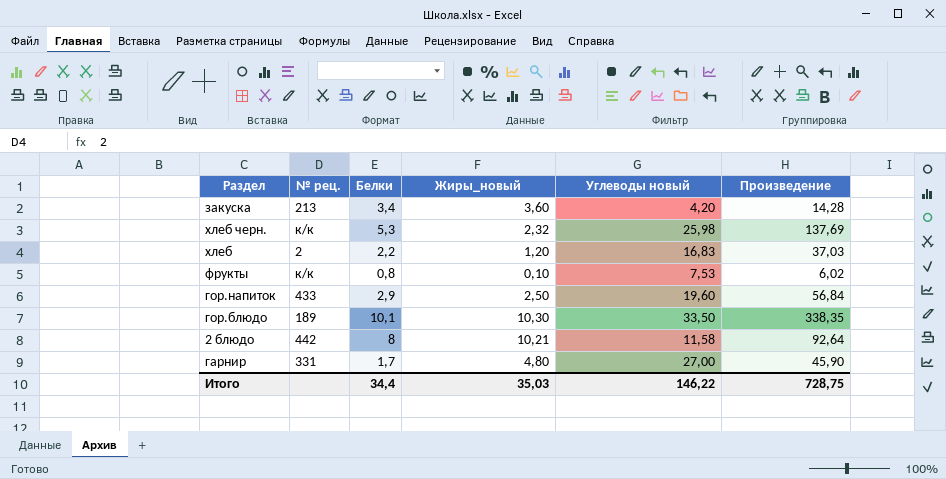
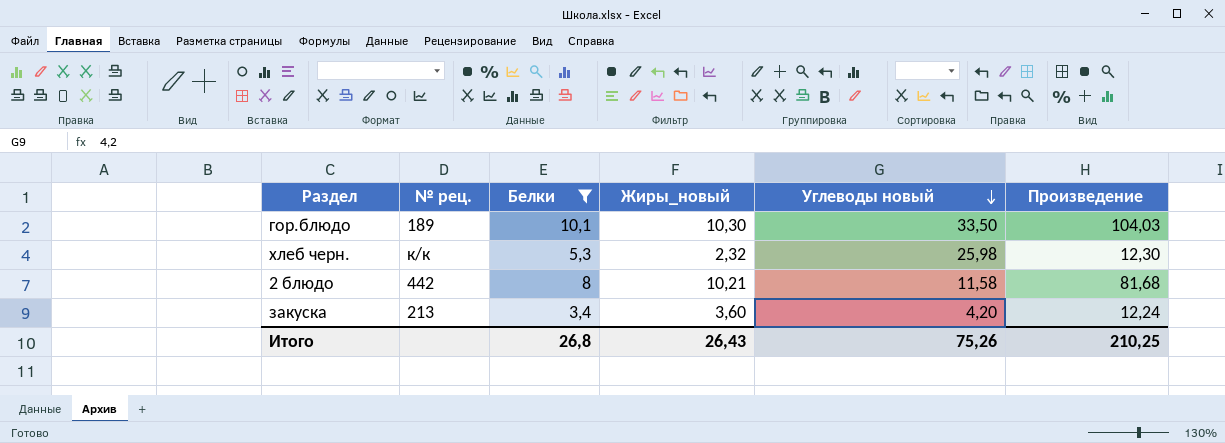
filter: none -> Белки >= 3,4
row order: none -> Углеводы новый descending
column Произведение | formula: [Белки] * [Углеводы новый] -> [Белки] * [Жиры_новый]
Итого | Белки: 34,4 -> 26,8
Итого | Жиры_новый: 35,03 -> 26,43
Итого | Углеводы новый: 146,22 -> 75,26
Итого | Произведение: 728,75 -> 210,25

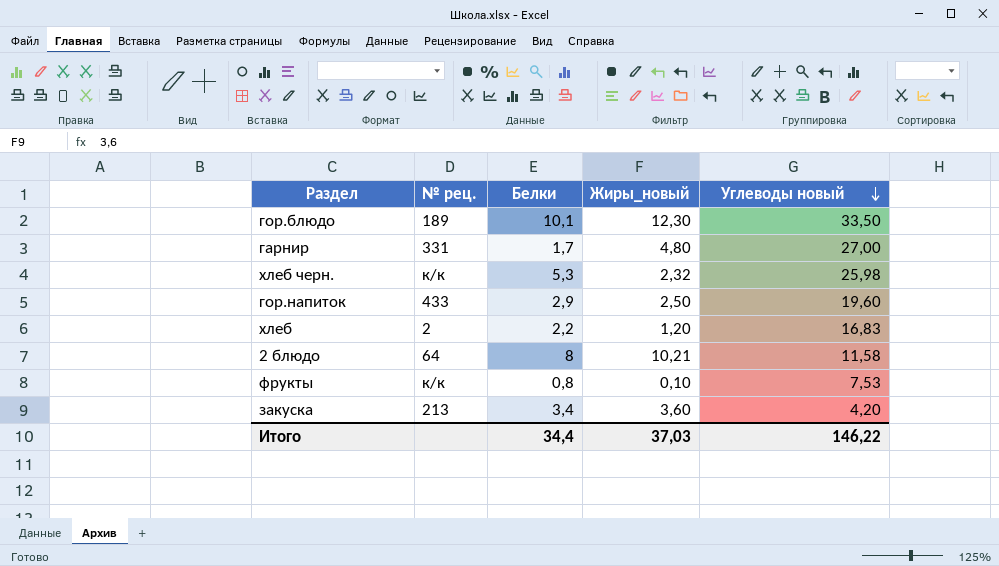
filter: Белки >= 3,4 -> none
column Произведение | formula: [Белки] * [Жиры_новый] -> none
гор.блюдо | Жиры_новый: 10,30 -> 12,30
2 блюдо | № рец.: 442 -> 64
Итого | Белки: 26,8 -> 34,4
Итого | Жиры_новый: 26,43 -> 37,03
Итого | Углеводы новый: 75,26 -> 146,22

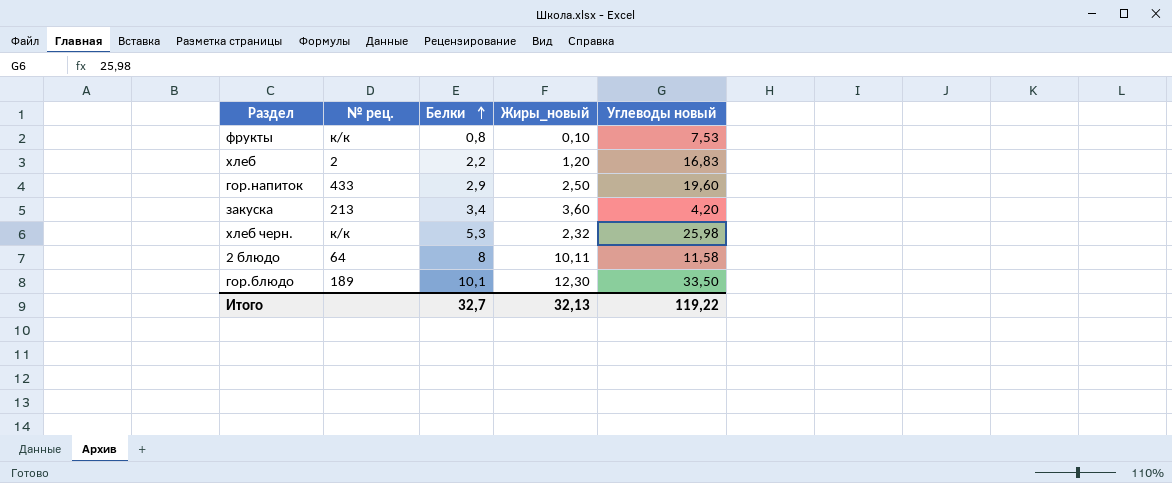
row order: Углеводы новый descending -> Белки ascending
row гарнир: 331 | 1,7 | 4,80 | 27,00 -> none
2 блюдо | Жиры_новый: 10,21 -> 10,11
Итого | Белки: 34,4 -> 32,7
Итого | Жиры_новый: 37,03 -> 32,13
Итого | Углеводы новый: 146,22 -> 119,22

